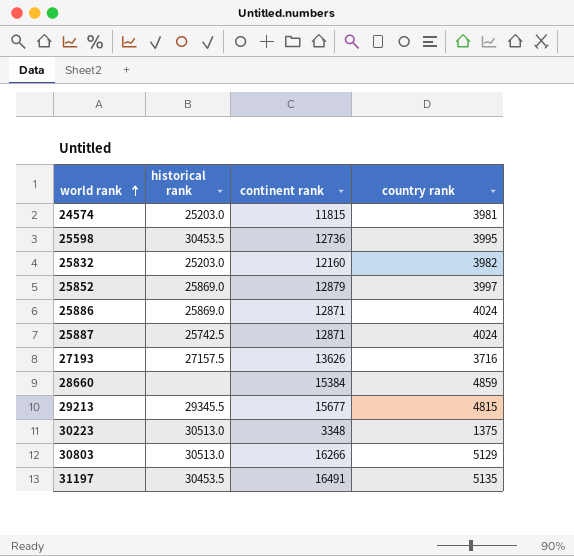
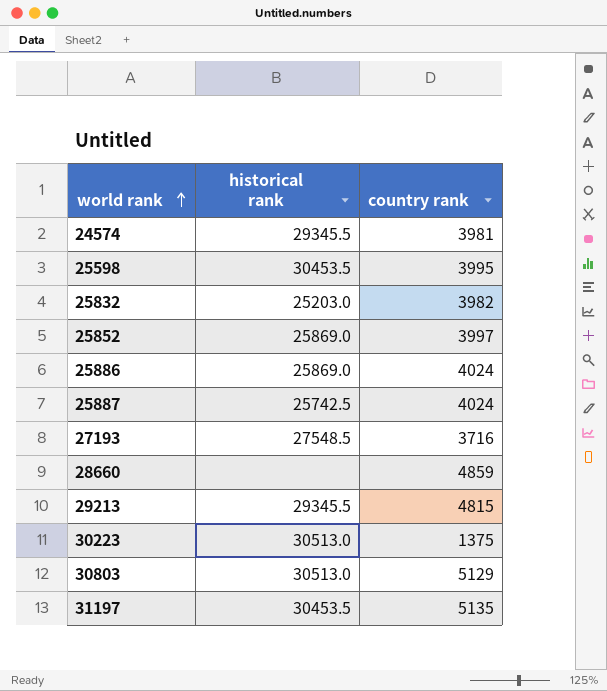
column continent rank | position: 3 -> none
24574 | historical rank: 25203.0 -> 29345.5
27193 | historical rank: 27157.5 -> 27548.5

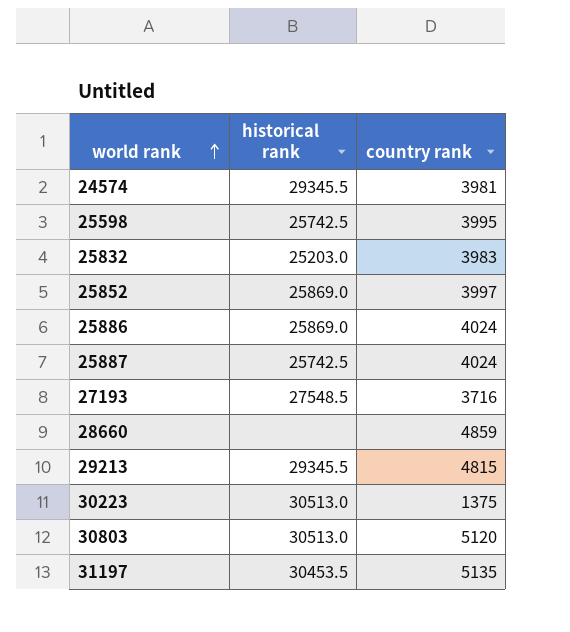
25598 | historical rank: 30453.5 -> 25742.5
25832 | country rank: 3982 -> 3983
30803 | country rank: 5129 -> 5120

